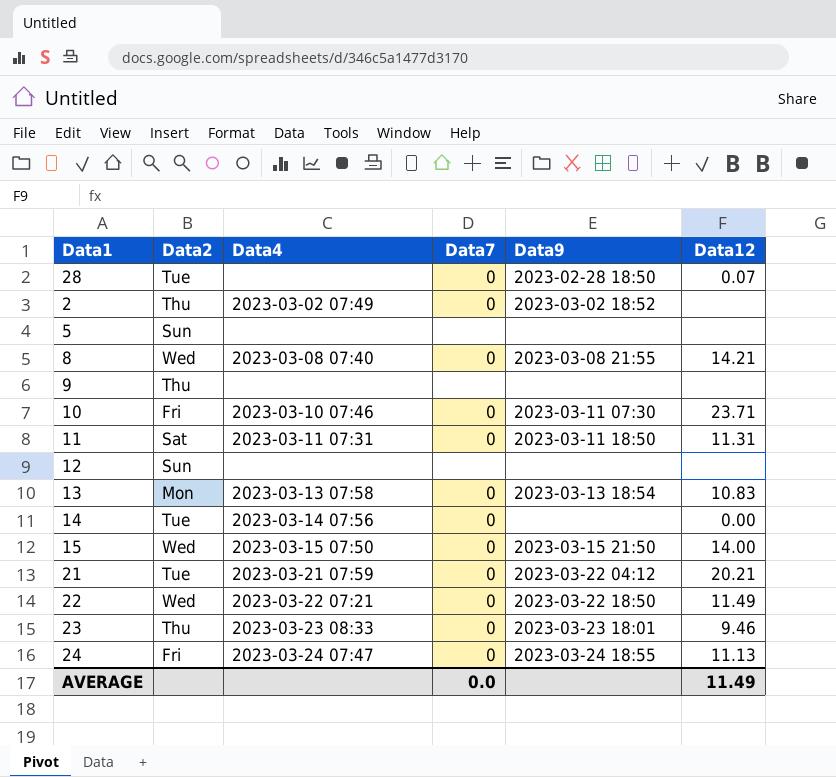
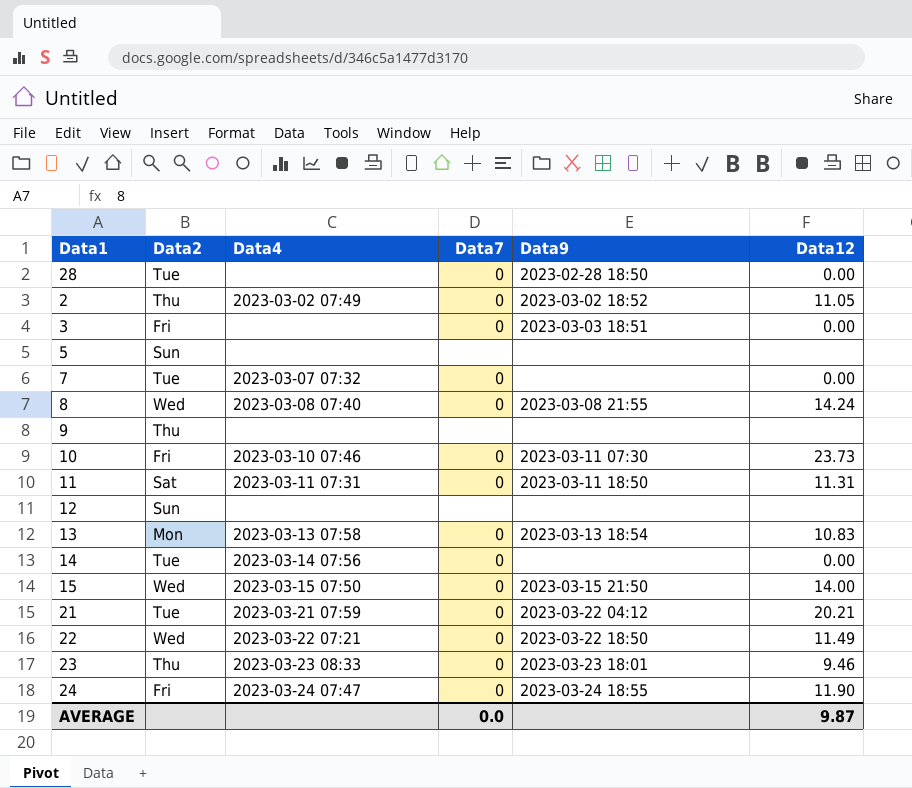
28 | Data12: 0.07 -> 0.00
2 | Data12: none -> 11.05
row 3: none -> Fri | none | 0 | 2023-03-03 18:51 | 0.00
row 7: none -> Tue | 2023-03-07 07:32 | 0 | none | 0.00
8 | Data12: 14.21 -> 14.24
10 | Data12: 23.71 -> 23.73
24 | Data12: 11.13 -> 11.90
AVERAGE | Data12: 11.49 -> 9.87

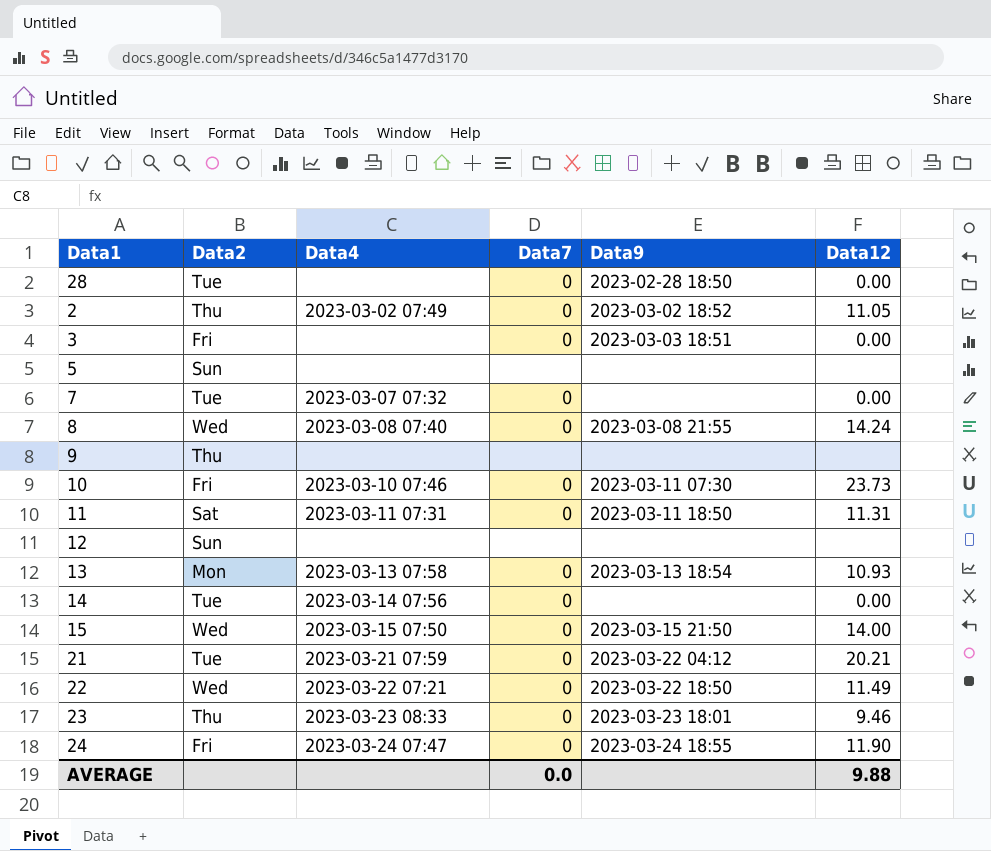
13 | Data12: 10.83 -> 10.93
AVERAGE | Data12: 9.87 -> 9.88

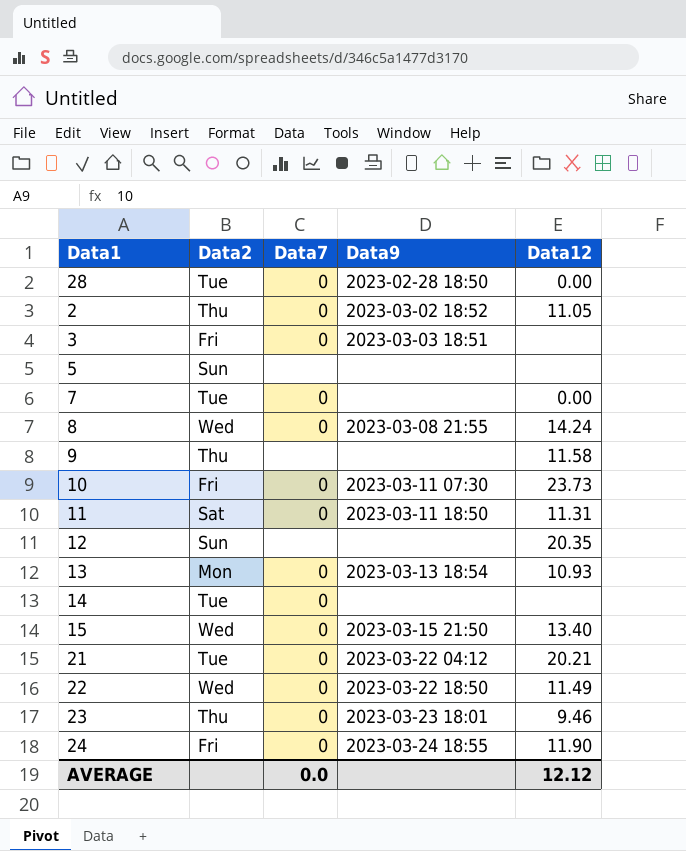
column Data4 | position: 3 -> none
3 | Data12: 0.00 -> none
9 | Data12: none -> 11.58
12 | Data12: none -> 20.35
14 | Data12: 0.00 -> none
15 | Data12: 14.00 -> 13.40
AVERAGE | Data12: 9.88 -> 12.12

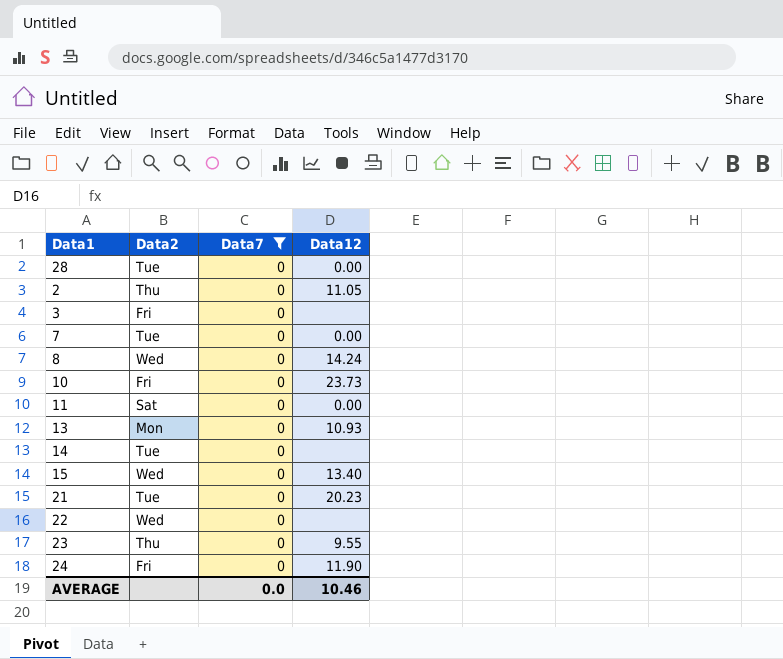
filter: none -> Data7 = 0
column Data9 | position: 4 -> none
11 | Data12: 11.31 -> 0.00
21 | Data12: 20.21 -> 20.23
22 | Data12: 11.49 -> none
23 | Data12: 9.46 -> 9.55
AVERAGE | Data12: 12.12 -> 10.46

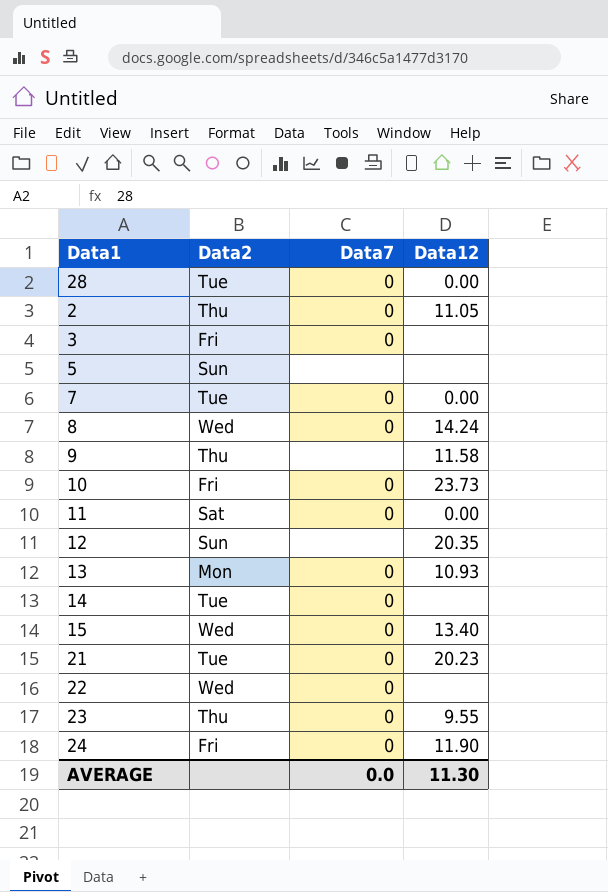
filter: Data7 = 0 -> none
AVERAGE | Data12: 10.46 -> 11.30

